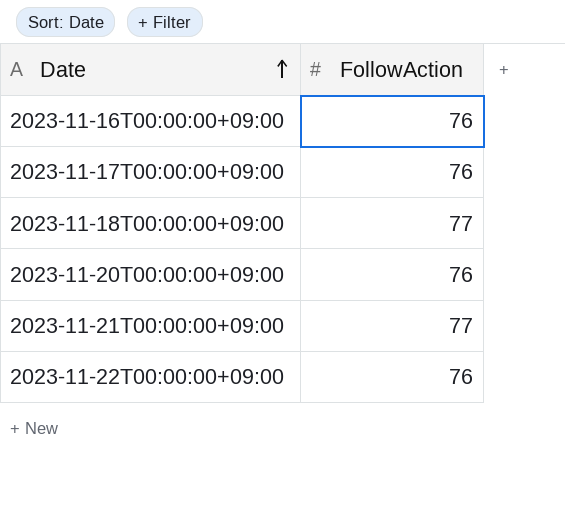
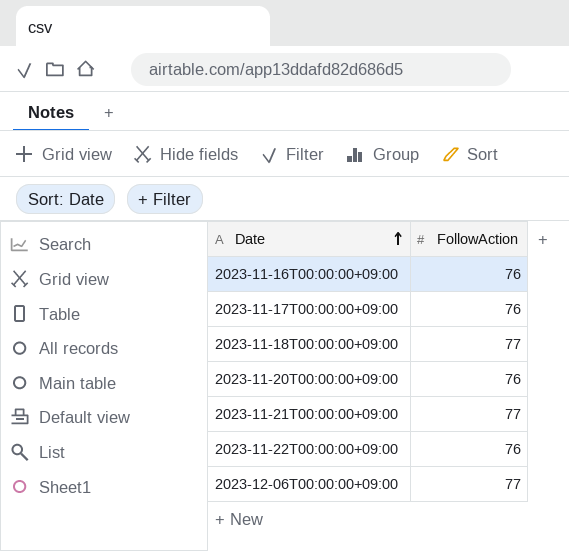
row 2023-12-06T00:00:00+09:00: none -> 77

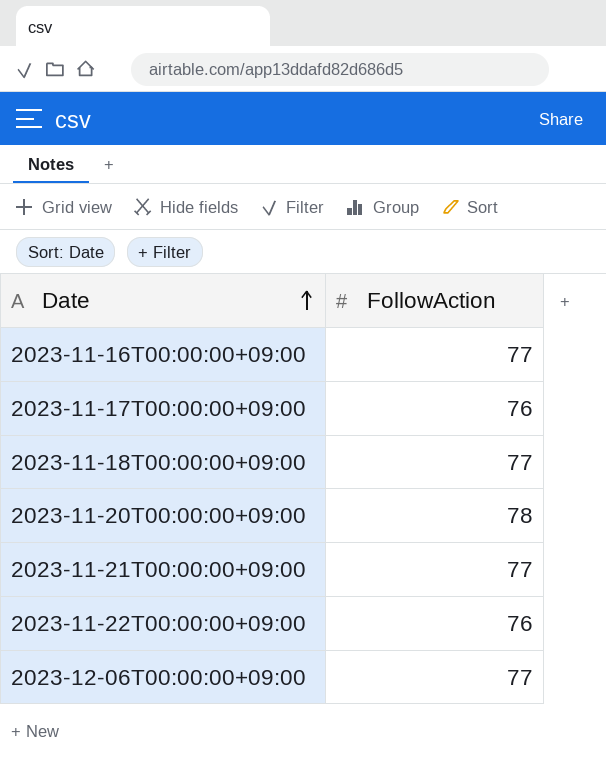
2023-11-16T00:00:00+09:00 | FollowAction: 76 -> 77
2023-11-20T00:00:00+09:00 | FollowAction: 76 -> 78

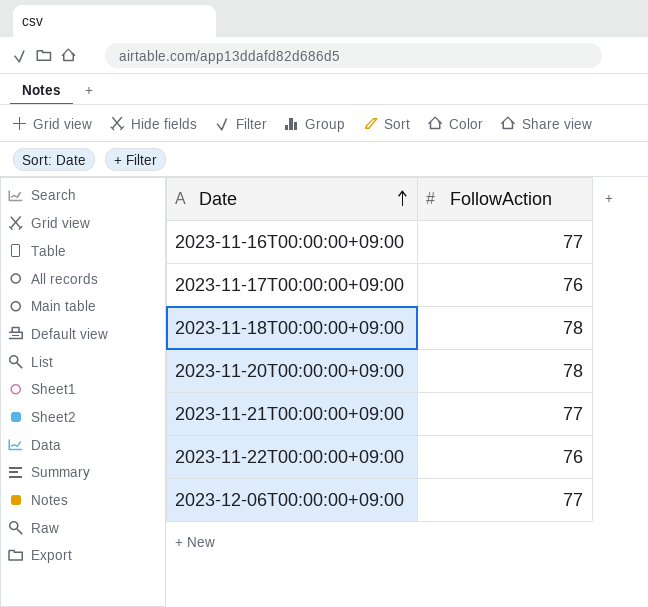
2023-11-18T00:00:00+09:00 | FollowAction: 77 -> 78

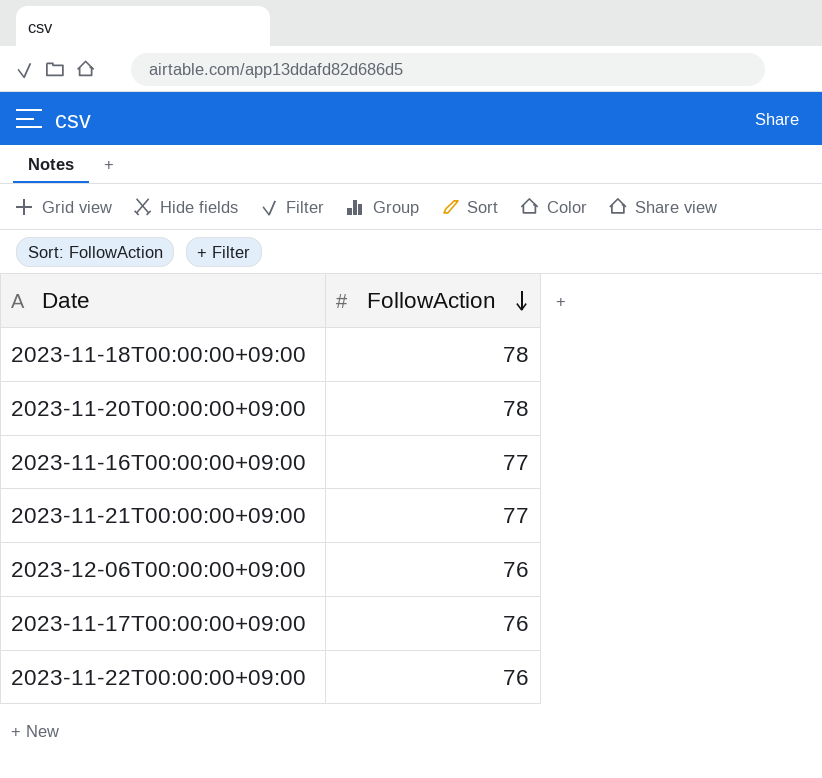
row order: Date ascending -> FollowAction descending
2023-12-06T00:00:00+09:00 | FollowAction: 77 -> 76

